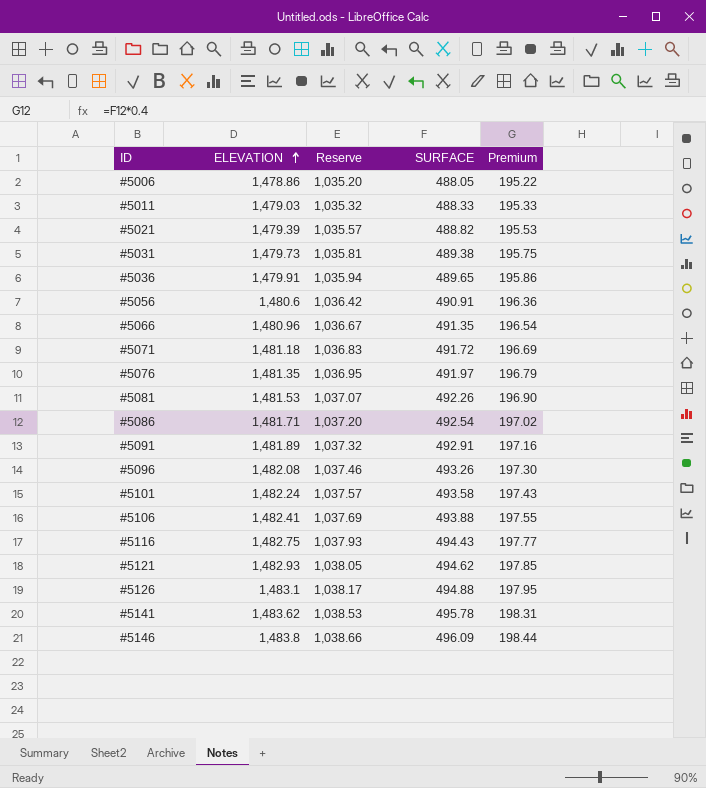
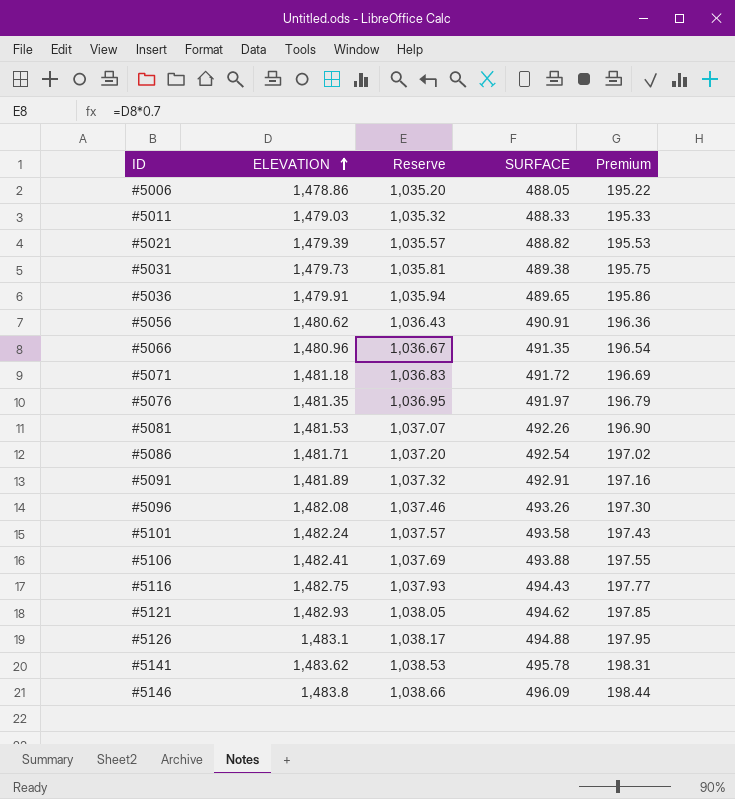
#5056 | ELEVATION: 1,480.6 -> 1,480.62
#5056 | Reserve: 1,036.42 -> 1,036.43

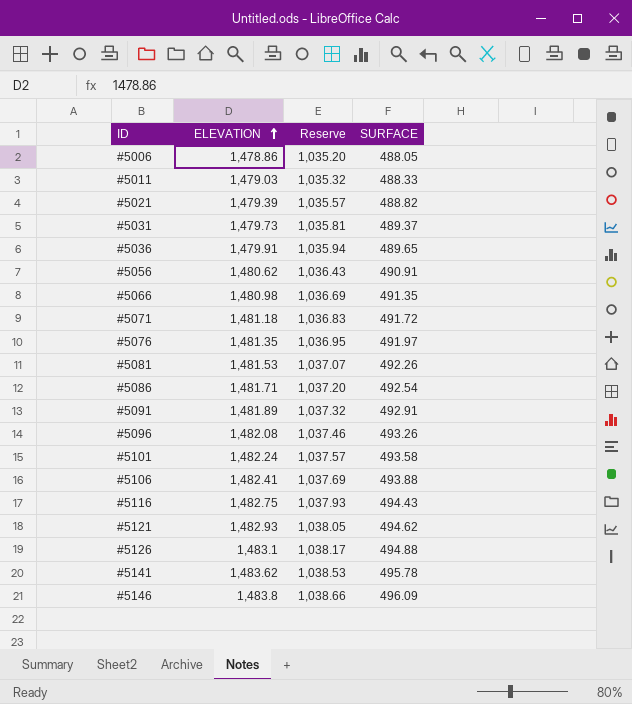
column Premium | formula: [SURFACE] * 0.4 -> none
#5031 | SURFACE: 489.38 -> 489.37
#5066 | ELEVATION: 1,480.96 -> 1,480.98
#5066 | Reserve: 1,036.67 -> 1,036.69

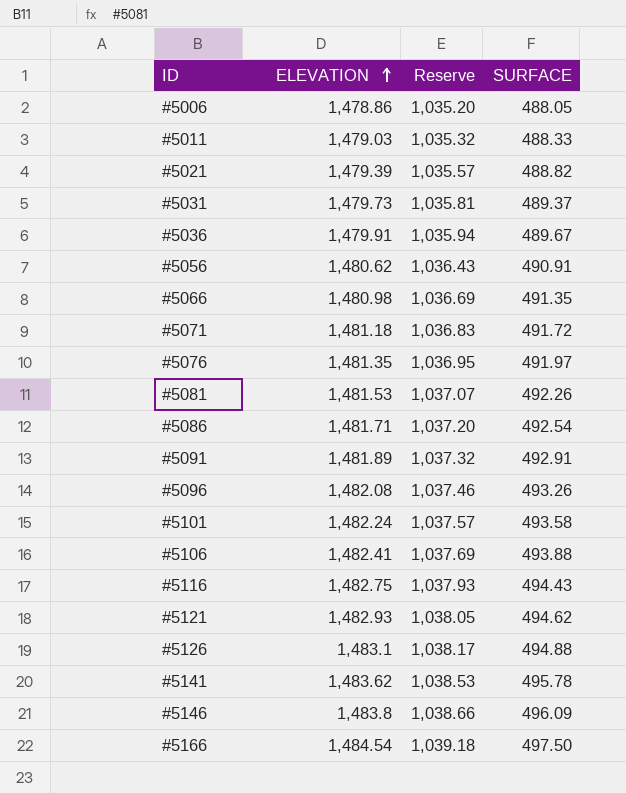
#5036 | SURFACE: 489.65 -> 489.67
row #5166: none -> 1,484.54 | 1,039.18 | 497.50

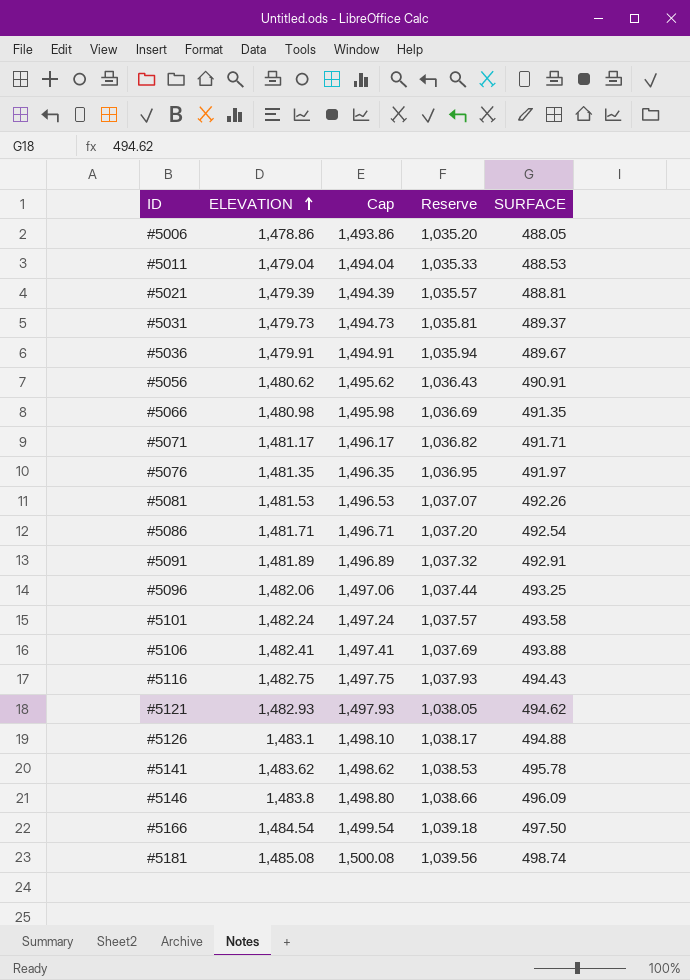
column Cap | formula: none -> [ELEVATION] + 15
#5011 | ELEVATION: 1,479.03 -> 1,479.04
#5011 | Reserve: 1,035.32 -> 1,035.33
#5011 | SURFACE: 488.33 -> 488.53
#5021 | SURFACE: 488.82 -> 488.81
#5071 | ELEVATION: 1,481.18 -> 1,481.17
#5071 | Reserve: 1,036.83 -> 1,036.82
#5071 | SURFACE: 491.72 -> 491.71
#5096 | ELEVATION: 1,482.08 -> 1,482.06
#5096 | Reserve: 1,037.46 -> 1,037.44
#5096 | SURFACE: 493.26 -> 493.25
row #5181: none -> 1,485.08 | 1,500.08 | 1,039.56 | 498.74

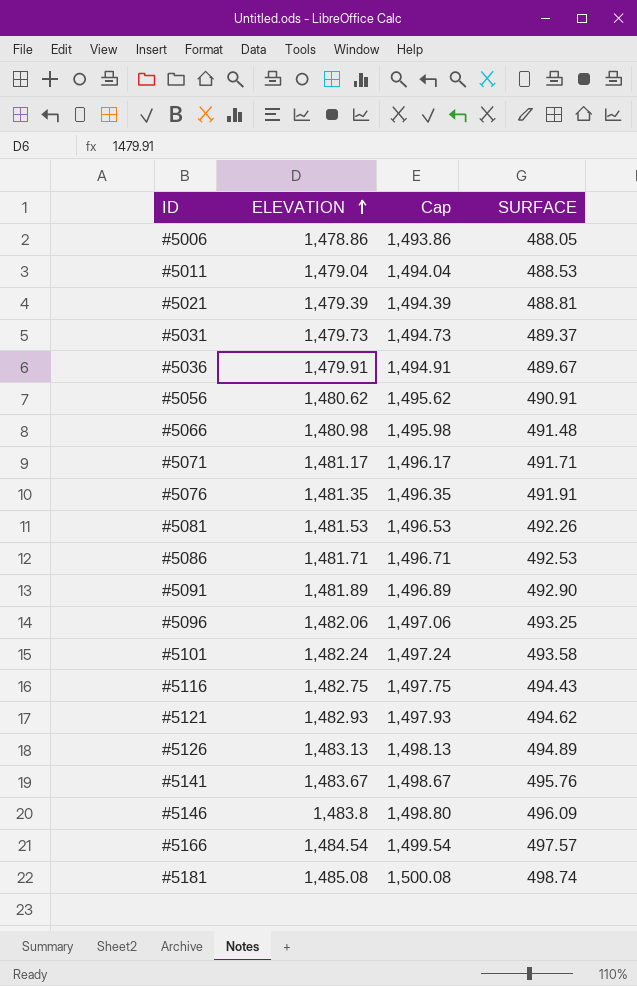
column Reserve | formula: [ELEVATION] * 0.7 -> none
row #5106: 1,482.41 | 1,497.41 | 1,037.69 | 493.88 -> none
#5066 | SURFACE: 491.35 -> 491.48
#5076 | SURFACE: 491.97 -> 491.91
#5086 | SURFACE: 492.54 -> 492.53
#5091 | SURFACE: 492.91 -> 492.90
#5126 | ELEVATION: 1,483.1 -> 1,483.13
#5126 | Cap: 1,498.10 -> 1,498.13
#5126 | SURFACE: 494.88 -> 494.89
#5141 | ELEVATION: 1,483.62 -> 1,483.67
#5141 | Cap: 1,498.62 -> 1,498.67
#5141 | SURFACE: 495.78 -> 495.76
#5166 | SURFACE: 497.50 -> 497.57

